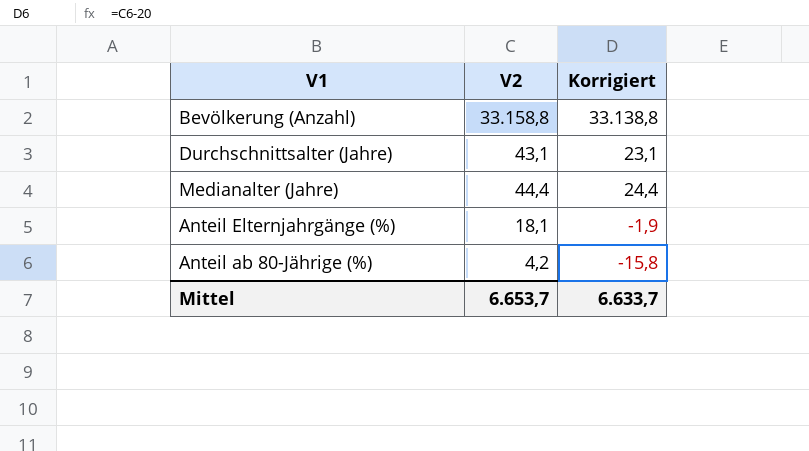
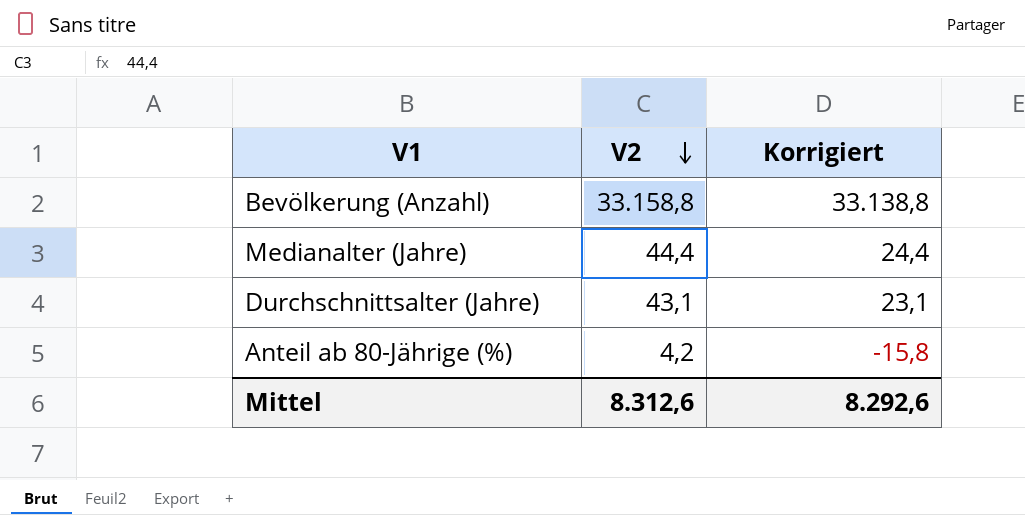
row order: none -> V2 descending
row Anteil Elternjahrgänge (%): 18,1 | -1,9 -> none
Mittel | V2: 6.653,7 -> 8.312,6
Mittel | Korrigiert: 6.633,7 -> 8.292,6

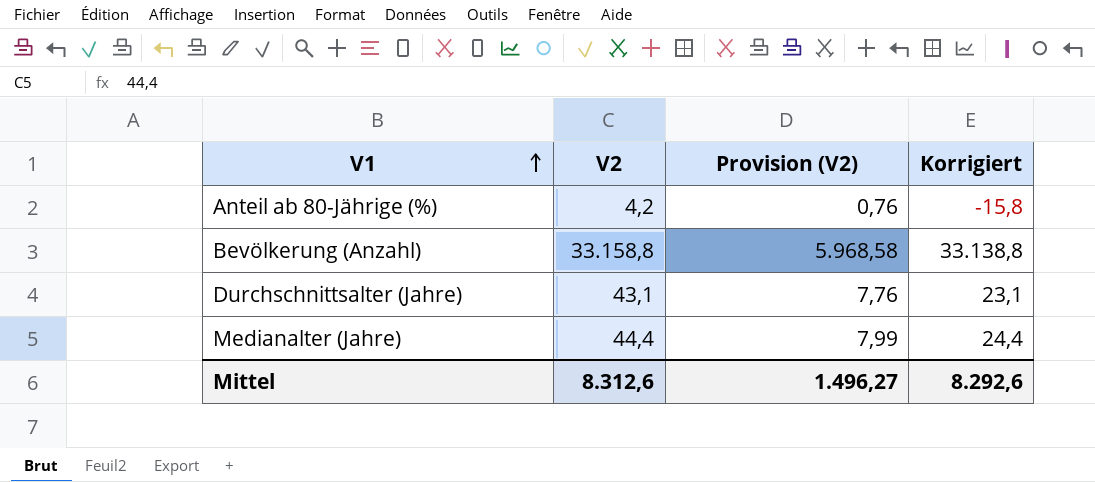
row order: V2 descending -> V1 ascending
column Provision (V2) | formula: none -> [V2] * 0,18

